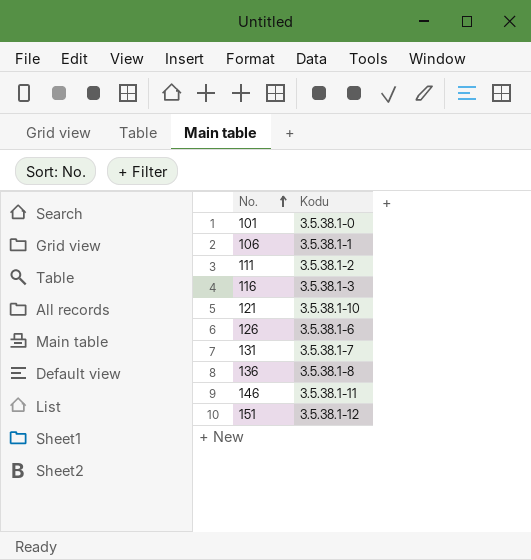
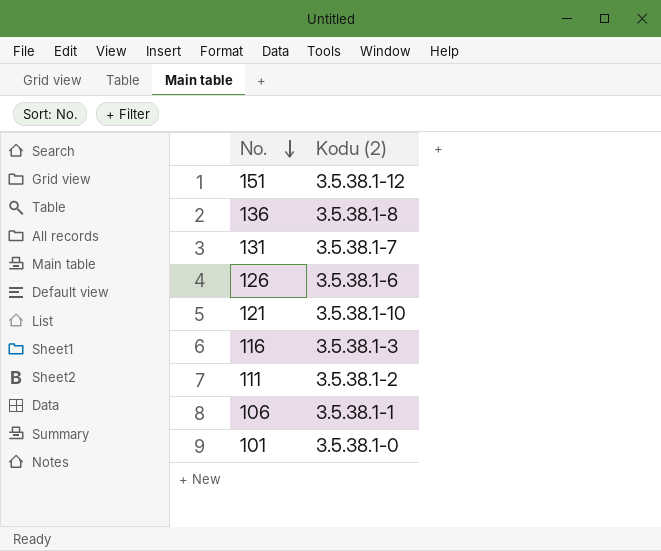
row order: No. ascending -> No. descending
column name: Kodu -> Kodu (2)
row 146: 3.5.38.1-11 -> none

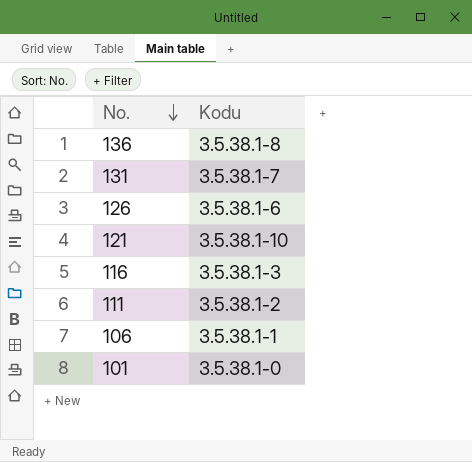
column name: Kodu (2) -> Kodu
row 151: 3.5.38.1-12 -> none

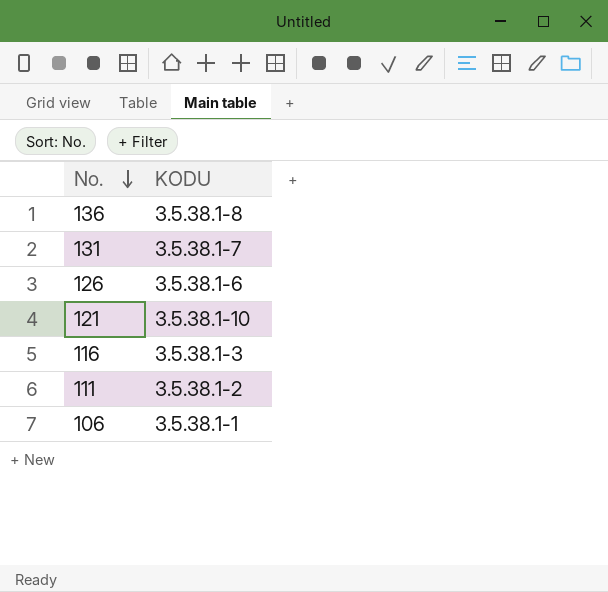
column name: Kodu -> KODU
row 101: 3.5.38.1-0 -> none

